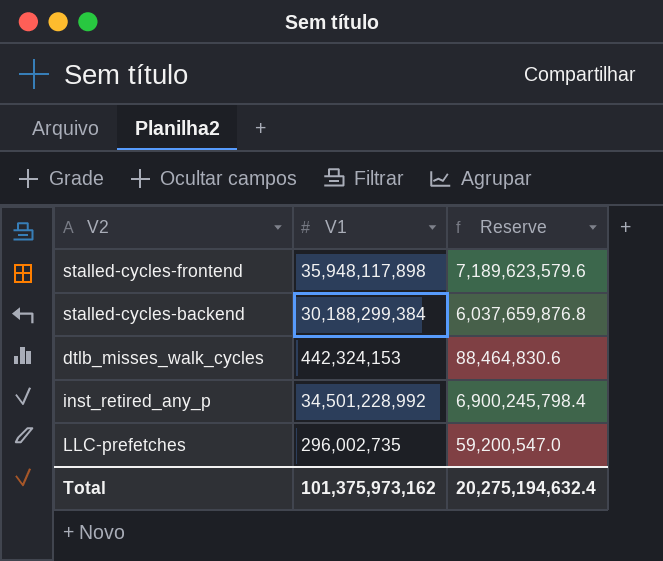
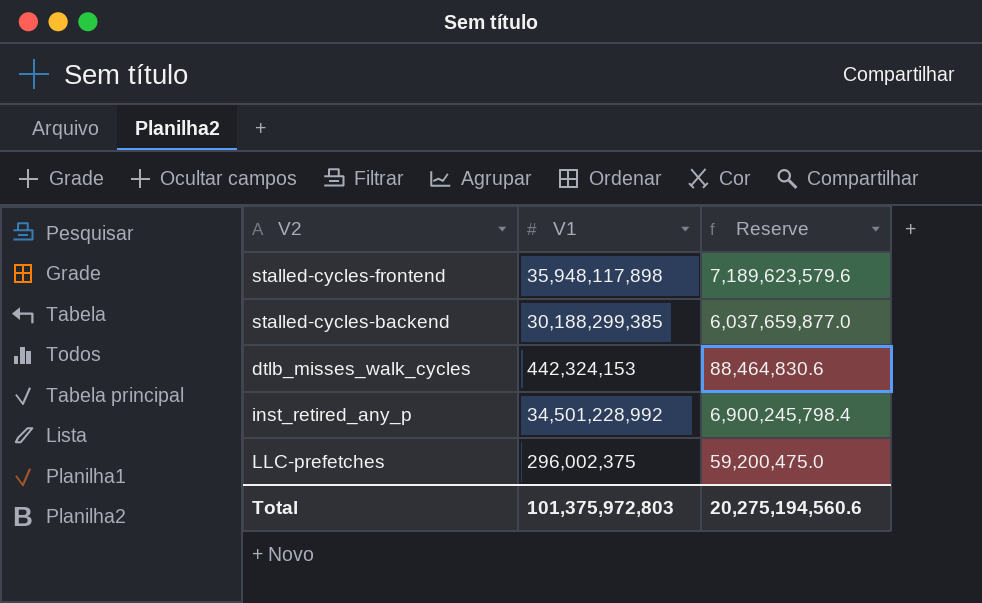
stalled-cycles-backend | V1: 30,188,299,384 -> 30,188,299,385
stalled-cycles-backend | Reserve: 6,037,659,876.8 -> 6,037,659,877.0
LLC-prefetches | V1: 296,002,735 -> 296,002,375
LLC-prefetches | Reserve: 59,200,547.0 -> 59,200,475.0
Total | V1: 101,375,973,162 -> 101,375,972,803
Total | Reserve: 20,275,194,632.4 -> 20,275,194,560.6

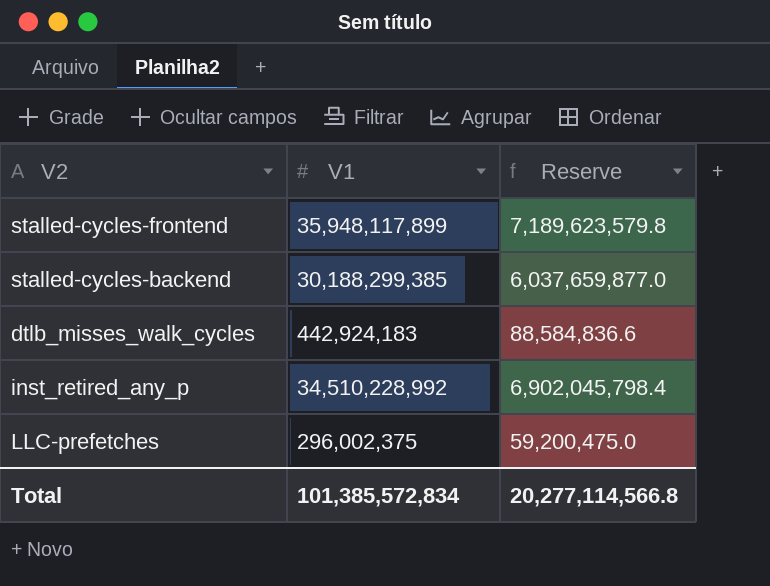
stalled-cycles-frontend | V1: 35,948,117,898 -> 35,948,117,899
stalled-cycles-frontend | Reserve: 7,189,623,579.6 -> 7,189,623,579.8
dtlb_misses_walk_cycles | V1: 442,324,153 -> 442,924,183
dtlb_misses_walk_cycles | Reserve: 88,464,830.6 -> 88,584,836.6
inst_retired_any_p | V1: 34,501,228,992 -> 34,510,228,992
inst_retired_any_p | Reserve: 6,900,245,798.4 -> 6,902,045,798.4
Total | V1: 101,375,972,803 -> 101,385,572,834
Total | Reserve: 20,275,194,560.6 -> 20,277,114,566.8

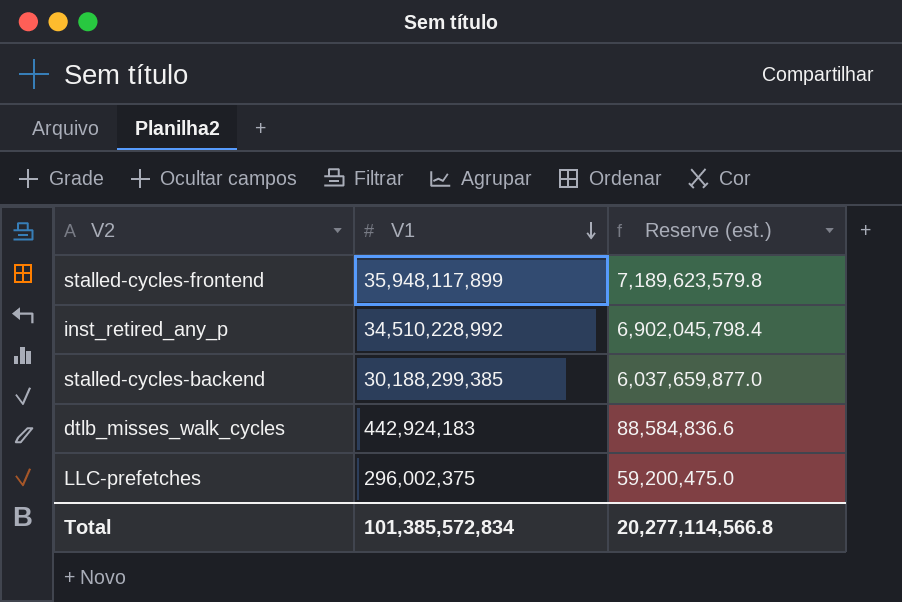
row order: none -> V1 descending
column name: Reserve -> Reserve (est.)

